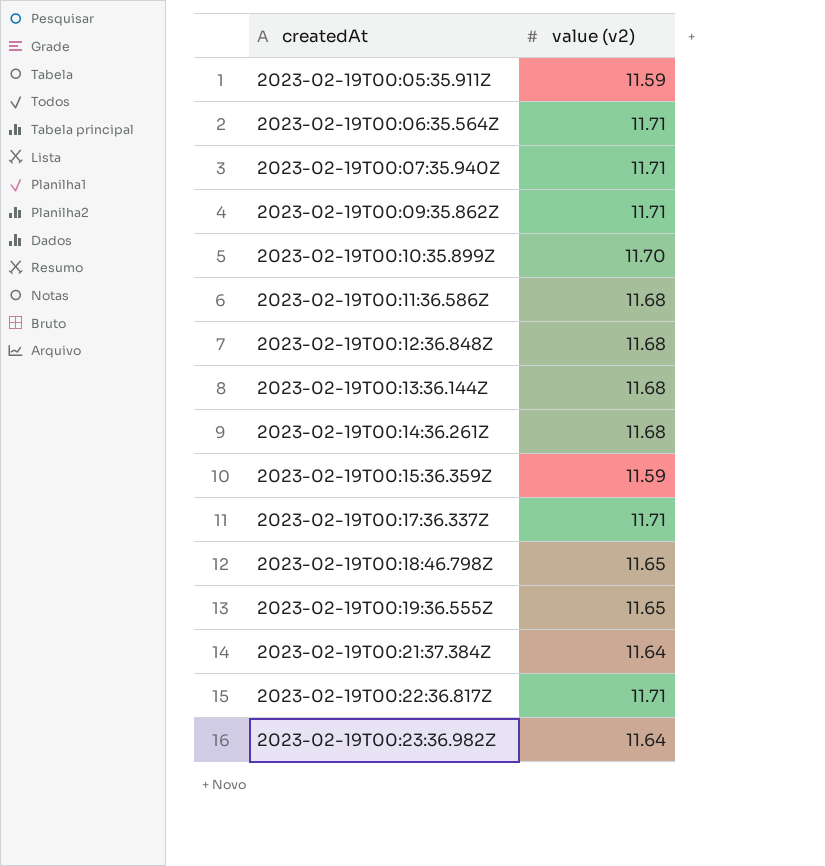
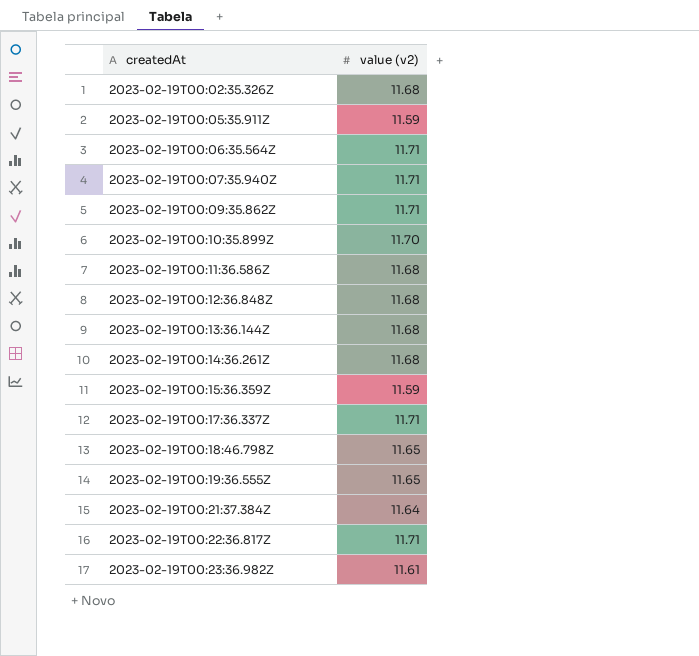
row 2023-02-19T00:02:35.326Z: none -> 11.68
2023-02-19T00:23:36.982Z | value (v2): 11.64 -> 11.61

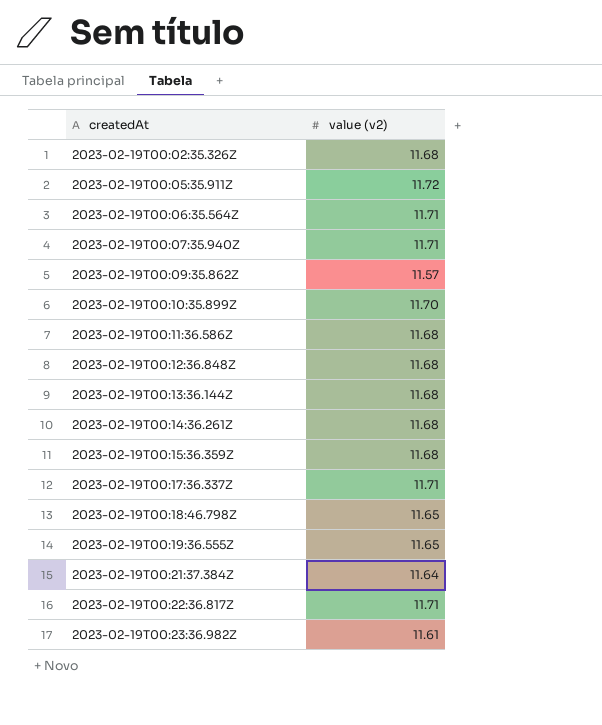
2023-02-19T00:05:35.911Z | value (v2): 11.59 -> 11.72
2023-02-19T00:09:35.862Z | value (v2): 11.71 -> 11.57
2023-02-19T00:15:36.359Z | value (v2): 11.59 -> 11.68

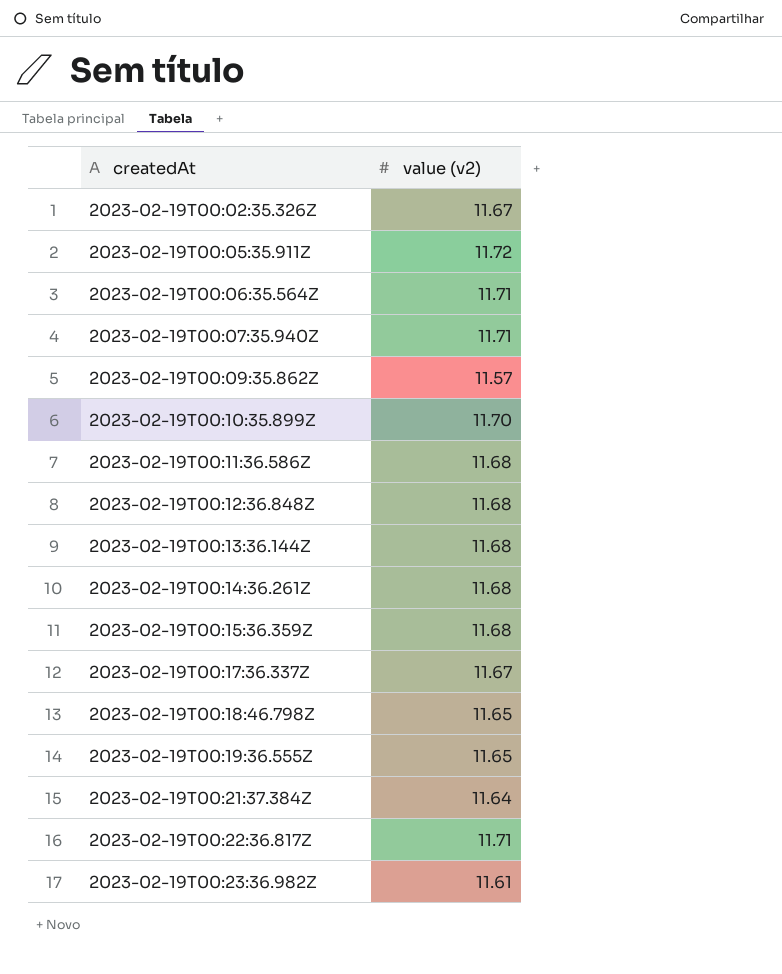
2023-02-19T00:02:35.326Z | value (v2): 11.68 -> 11.67
2023-02-19T00:17:36.337Z | value (v2): 11.71 -> 11.67

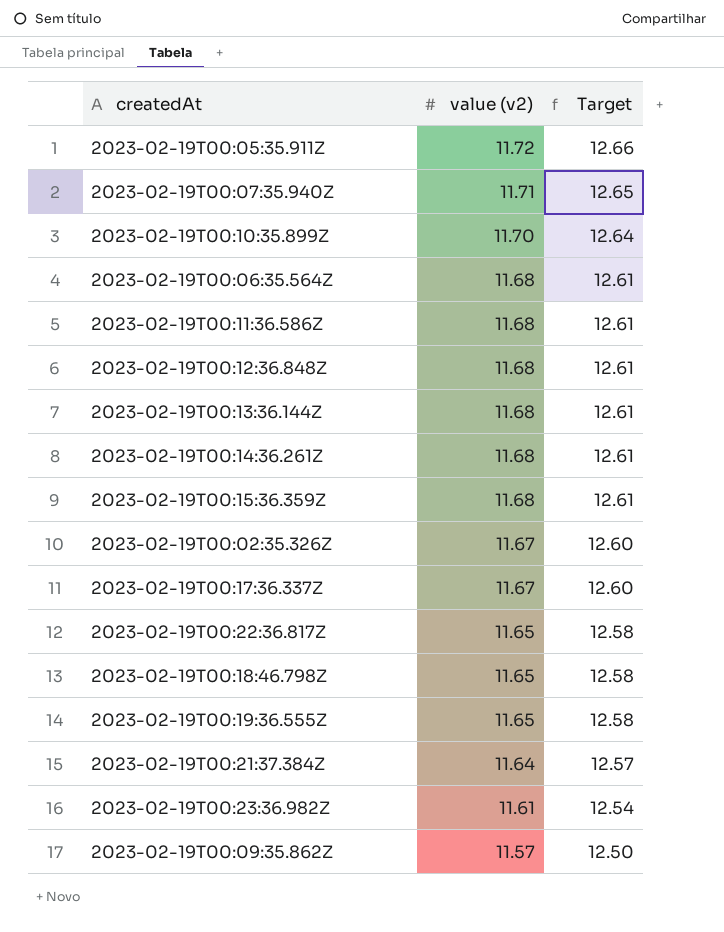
row order: createdAt ascending -> value (v2) descending
column Target | formula: none -> [value (v2)] * 1.08
2023-02-19T00:06:35.564Z | value (v2): 11.71 -> 11.68
2023-02-19T00:22:36.817Z | value (v2): 11.71 -> 11.65

